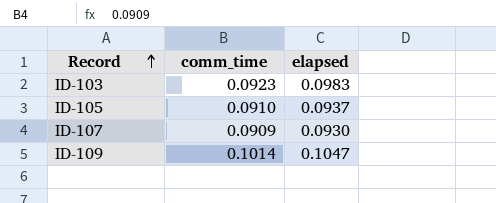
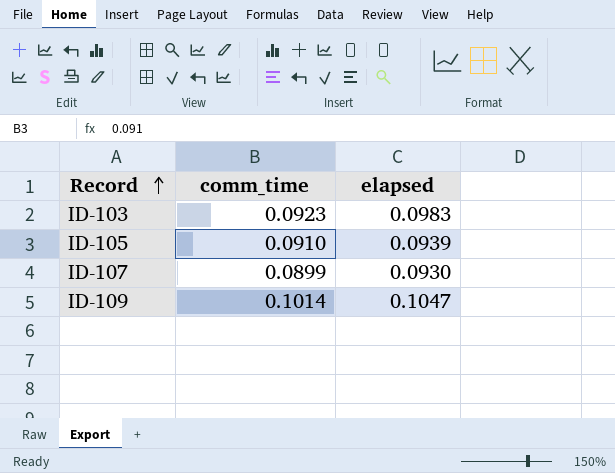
ID-105 | elapsed: 0.0937 -> 0.0939
ID-107 | comm_time: 0.0909 -> 0.0899

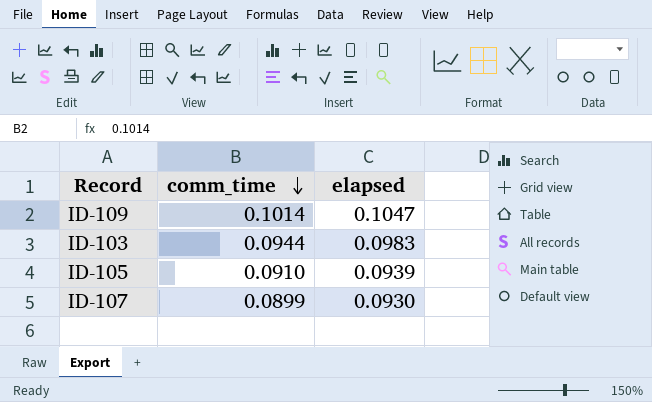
row order: Record ascending -> comm_time descending
ID-103 | comm_time: 0.0923 -> 0.0944

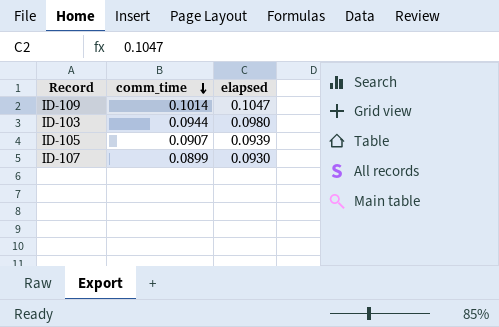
ID-103 | elapsed: 0.0983 -> 0.0980
ID-105 | comm_time: 0.0910 -> 0.0907

